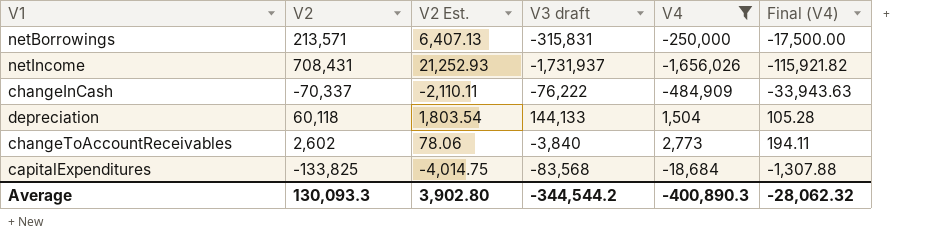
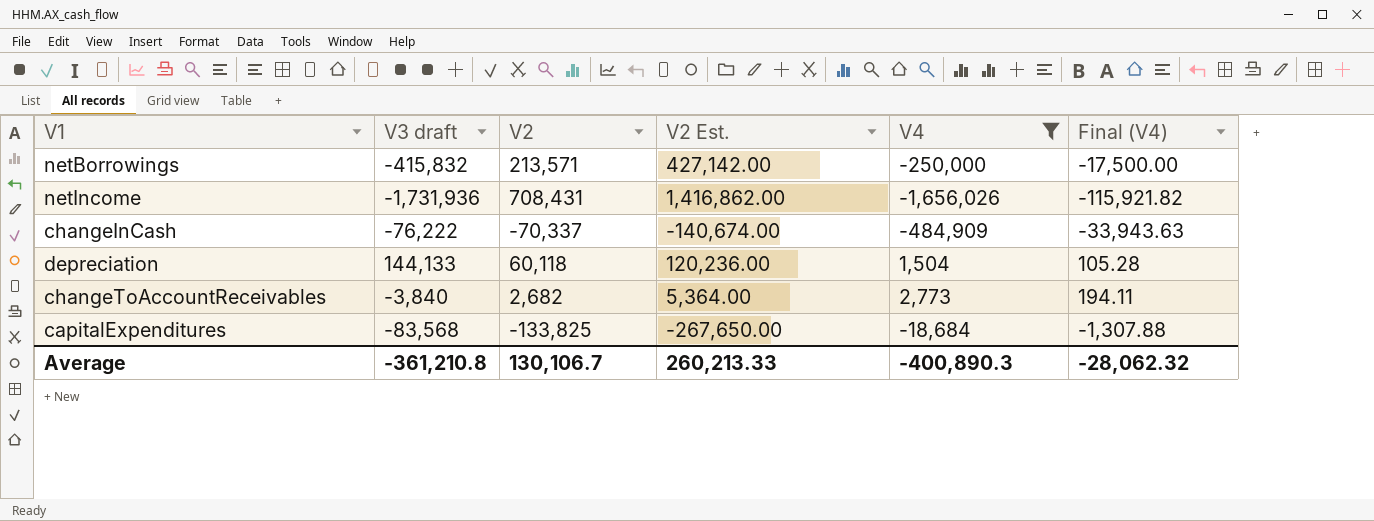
column V3 draft | position: 4 -> 2
column V2 Est. | formula: [V2] * 0.03 -> [V2] * 2
netBorrowings | V3 draft: -315,831 -> -415,832
netIncome | V3 draft: -1,731,937 -> -1,731,936
changeToAccountReceivables | V2: 2,602 -> 2,682
Average | V3 draft: -344,544.2 -> -361,210.8
Average | V2: 130,093.3 -> 130,106.7
Average | V2 Est.: 3,902.80 -> 260,213.33

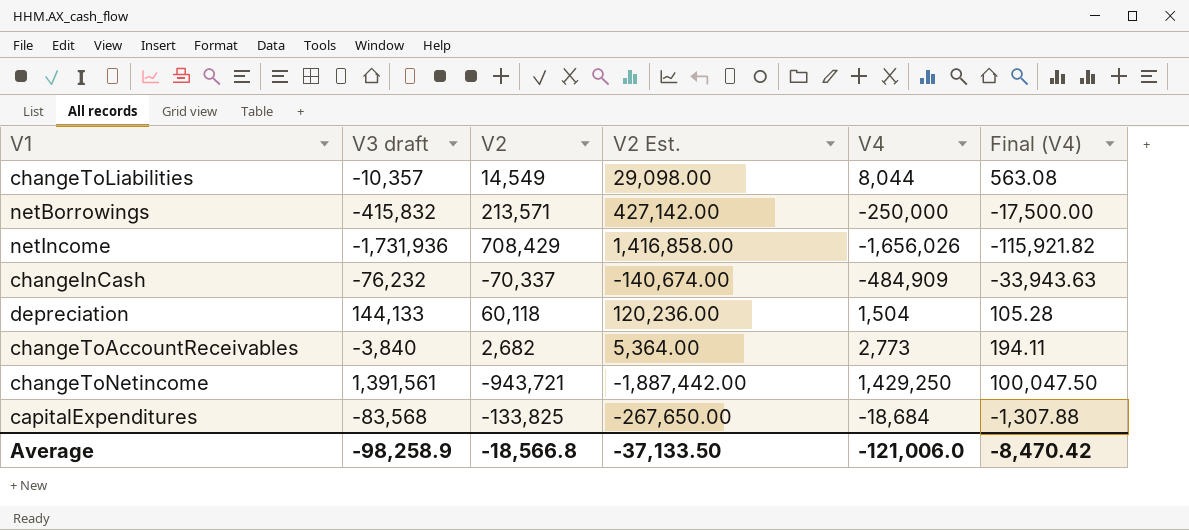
filter: V4 <= 2,773 -> none
netIncome | V2: 708,431 -> 708,429
netIncome | V2 Est.: 1,416,862.00 -> 1,416,858.00
changeInCash | V3 draft: -76,222 -> -76,232
Average | V3 draft: -361,210.8 -> -98,258.9
Average | V2: 130,106.7 -> -18,566.8
Average | V2 Est.: 260,213.33 -> -37,133.50
Average | V4: -400,890.3 -> -121,006.0
Average | Final (V4): -28,062.32 -> -8,470.42

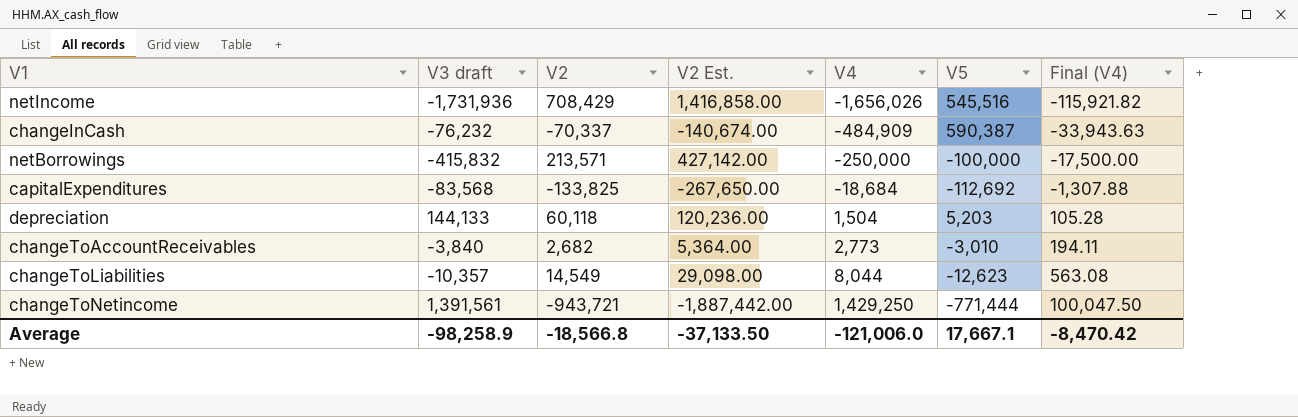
row order: none -> V4 ascending
column V5 | position: none -> 6

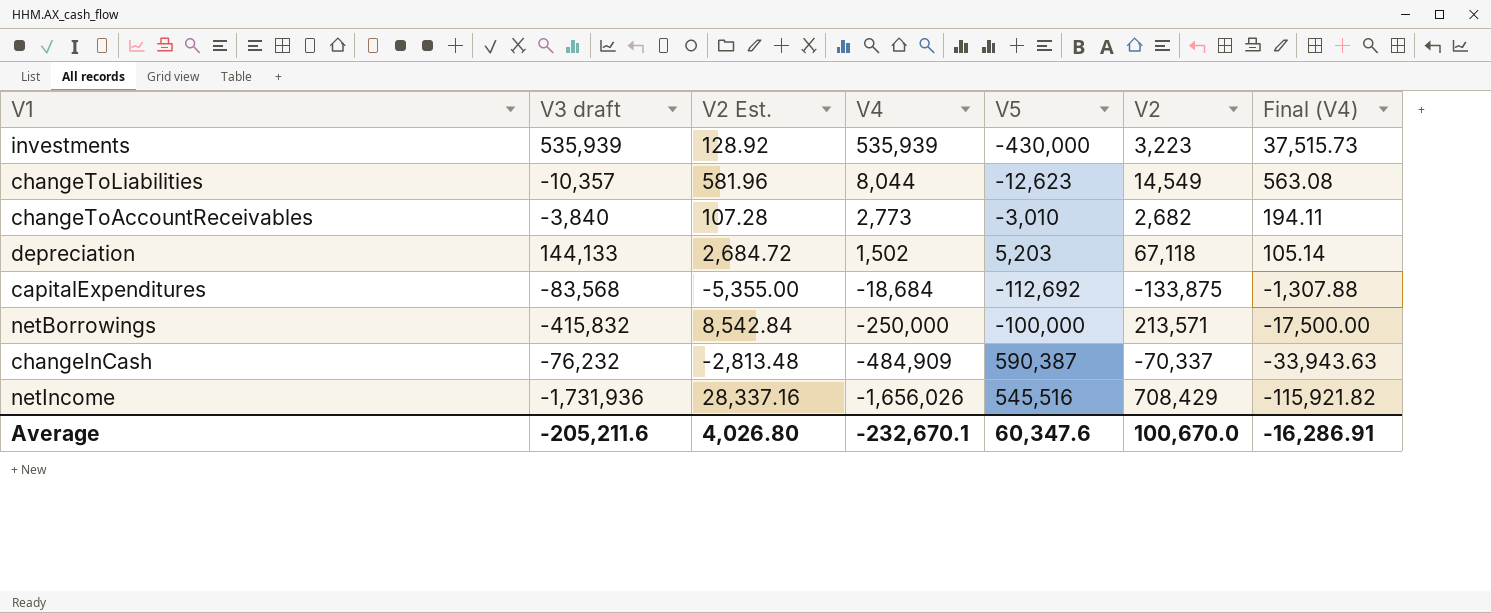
row order: V4 ascending -> V4 descending
column V2 Est. | formula: [V2] * 2 -> [V2] * 0.04
column V2 | position: 3 -> 6
row changeToNetincome: 1,391,561 | -943,721 | -1,887,442.00 | 1,429,250 | -771,444 | 100,047.50 -> none
row investments: none -> 535,939 | 128.92 | 535,939 | -430,000 | 3,223 | 37,515.73
depreciation | V4: 1,504 -> 1,502
depreciation | V2: 60,118 -> 67,118
depreciation | Final (V4): 105.28 -> 105.14
capitalExpenditures | V2: -133,825 -> -133,875
Average | V3 draft: -98,258.9 -> -205,211.6
Average | V2 Est.: -37,133.50 -> 4,026.80
Average | V4: -121,006.0 -> -232,670.1
Average | V5: 17,667.1 -> 60,347.6
Average | V2: -18,566.8 -> 100,670.0
Average | Final (V4): -8,470.42 -> -16,286.91

